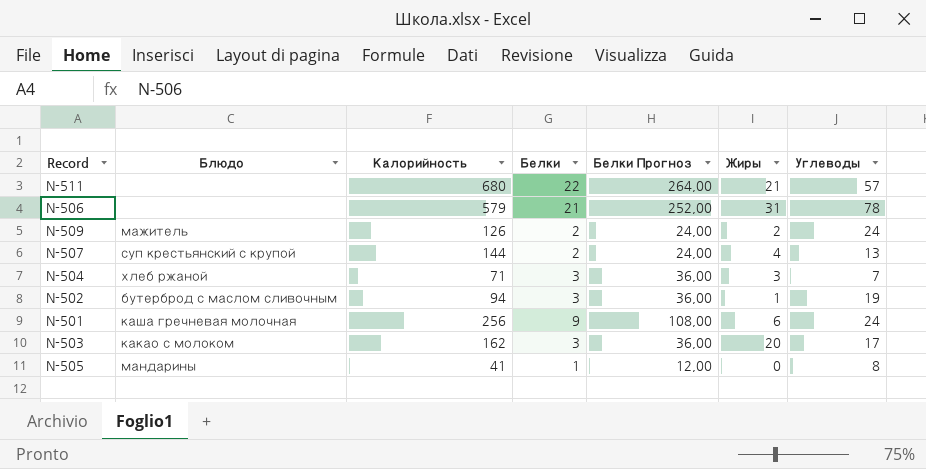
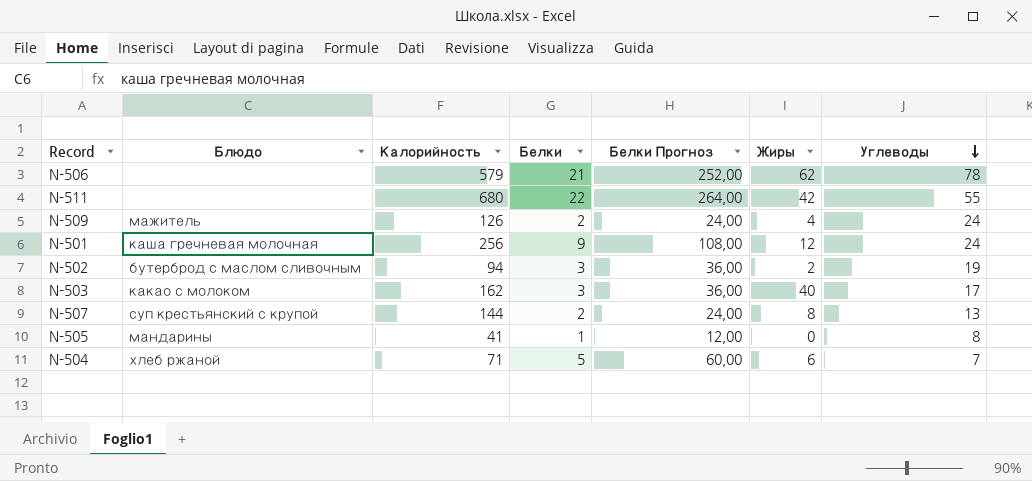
row order: none -> Углеводы descending
N-506 | Жиры: 31 -> 62
N-511 | Жиры: 21 -> 42
N-511 | Углеводы: 57 -> 55
N-509 | Жиры: 2 -> 4
N-501 | Жиры: 6 -> 12
N-502 | Жиры: 1 -> 2
N-503 | Жиры: 20 -> 40
N-507 | Жиры: 4 -> 8
N-504 | Белки: 3 -> 5
N-504 | Белки Прогноз: 36,00 -> 60,00
N-504 | Жиры: 3 -> 6

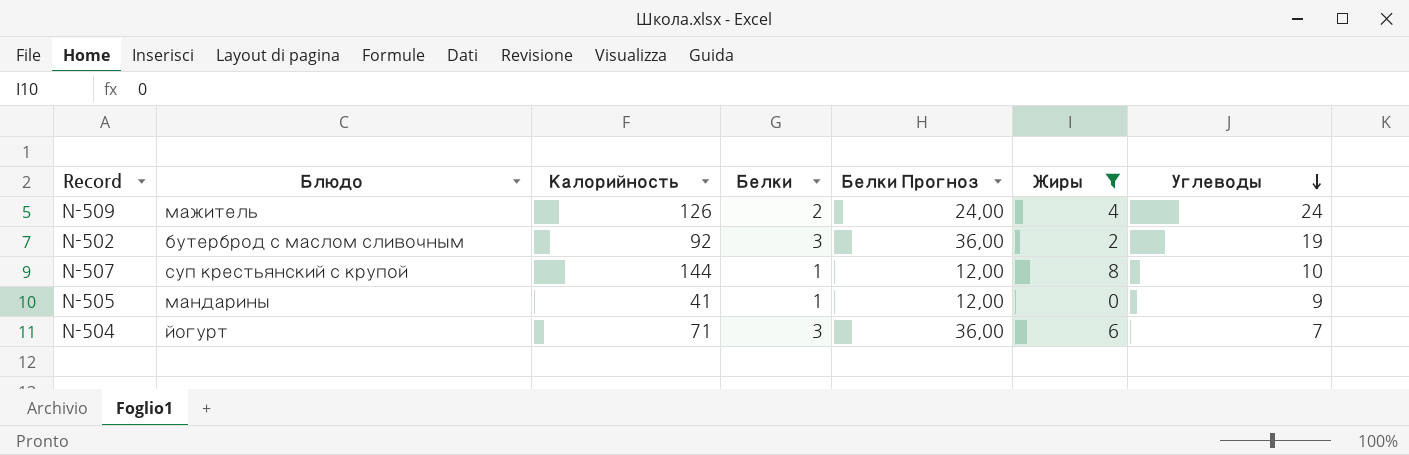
filter: none -> Жиры <= 8
N-502 | Калорийность: 94 -> 92
N-507 | Белки: 2 -> 1
N-507 | Белки Прогноз: 24,00 -> 12,00
N-507 | Углеводы: 13 -> 10
N-505 | Углеводы: 8 -> 9
N-504 | Блюдо: хлеб ржаной -> йогурт
N-504 | Белки: 5 -> 3
N-504 | Белки Прогноз: 60,00 -> 36,00

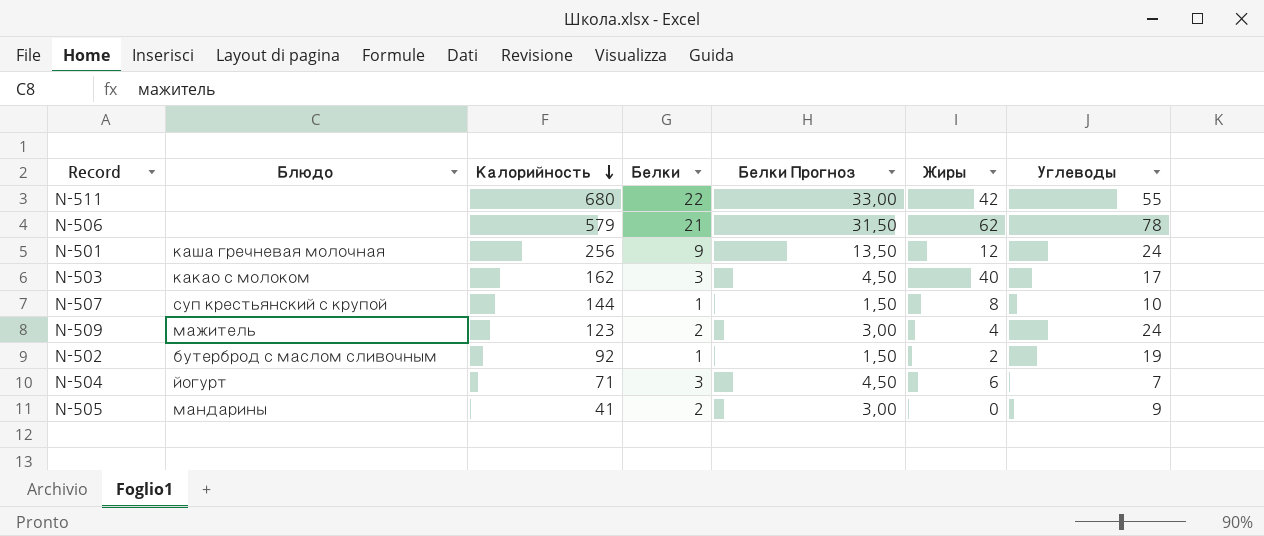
filter: Жиры <= 8 -> none
row order: Углеводы descending -> Калорийность descending
column Белки Прогноз | formula: [Белки] * 12 -> [Белки] * 1,5
N-509 | Калорийность: 126 -> 123
N-502 | Белки: 3 -> 1
N-505 | Белки: 1 -> 2

